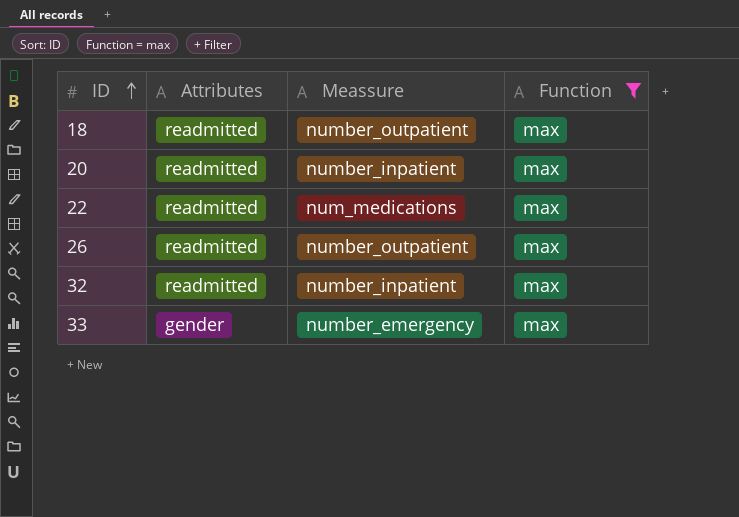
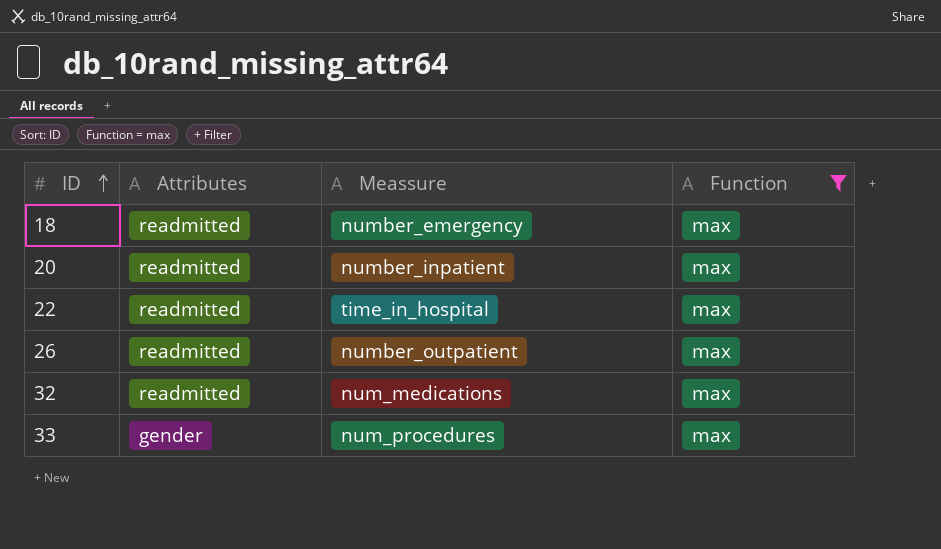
18 | Meassure: number_outpatient -> number_emergency
22 | Meassure: num_medications -> time_in_hospital
32 | Meassure: number_inpatient -> num_medications
33 | Meassure: number_emergency -> num_procedures

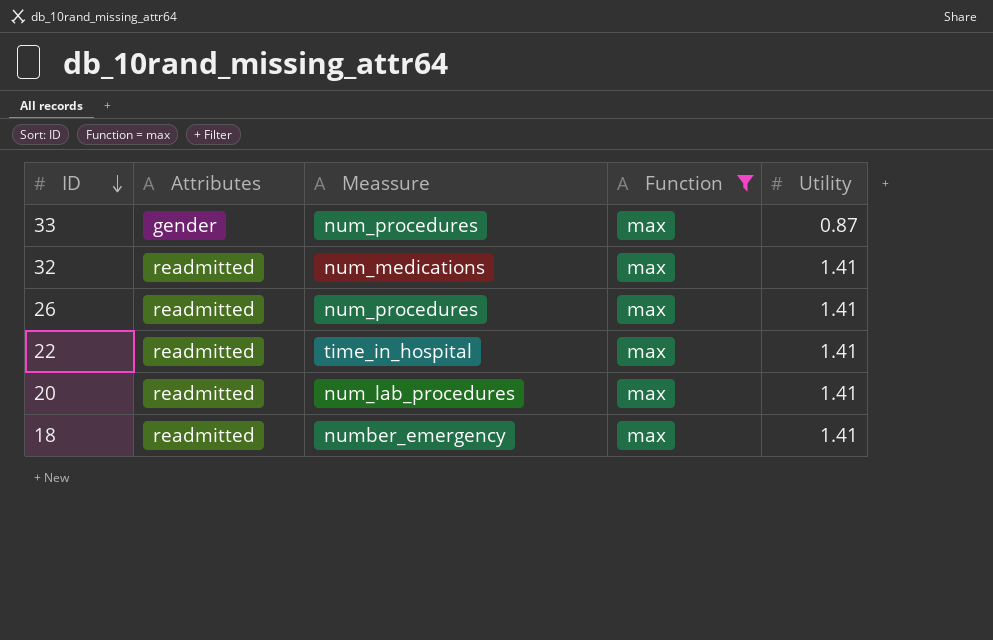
row order: ID ascending -> ID descending
column Utility | position: none -> 5
26 | Meassure: number_outpatient -> num_procedures
20 | Meassure: number_inpatient -> num_lab_procedures

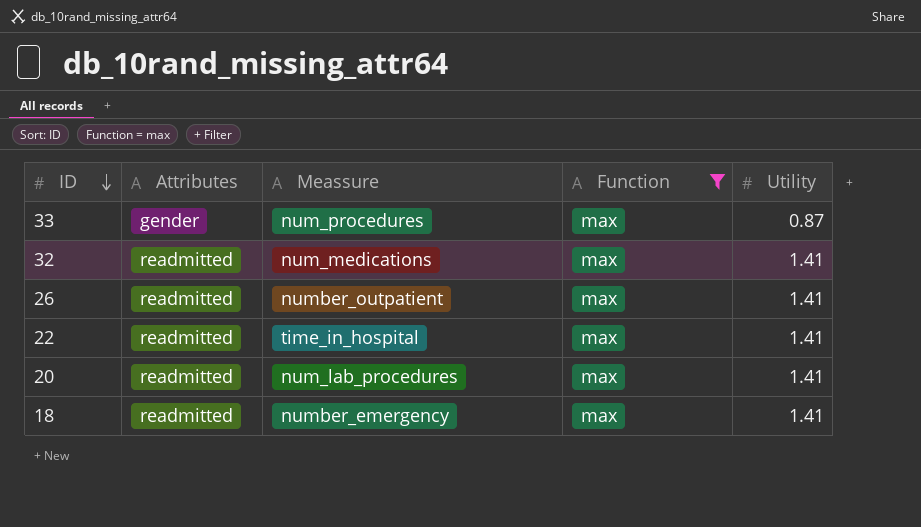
26 | Meassure: num_procedures -> number_outpatient

